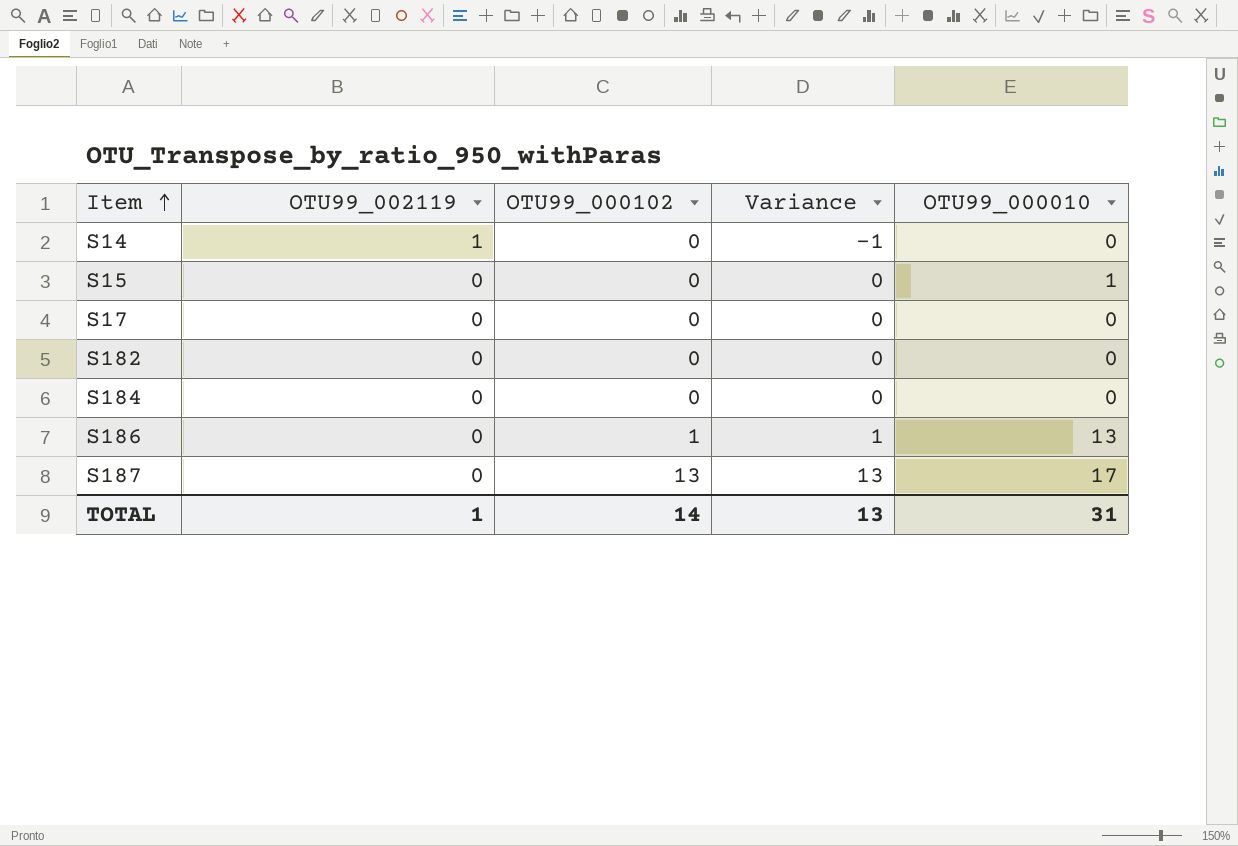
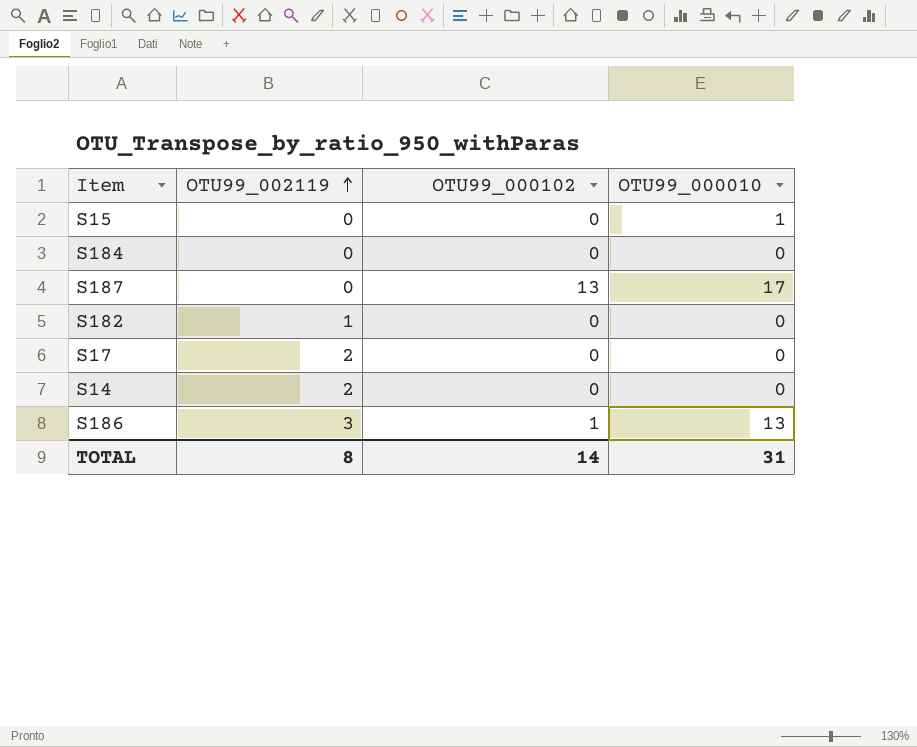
row order: Item ascending -> OTU99_002119 ascending
column Variance | formula: [OTU99_000102] - [OTU99_002119] -> none
S182 | OTU99_002119: 0 -> 1
S17 | OTU99_002119: 0 -> 2
S14 | OTU99_002119: 1 -> 2
S186 | OTU99_002119: 0 -> 3
TOTAL | OTU99_002119: 1 -> 8

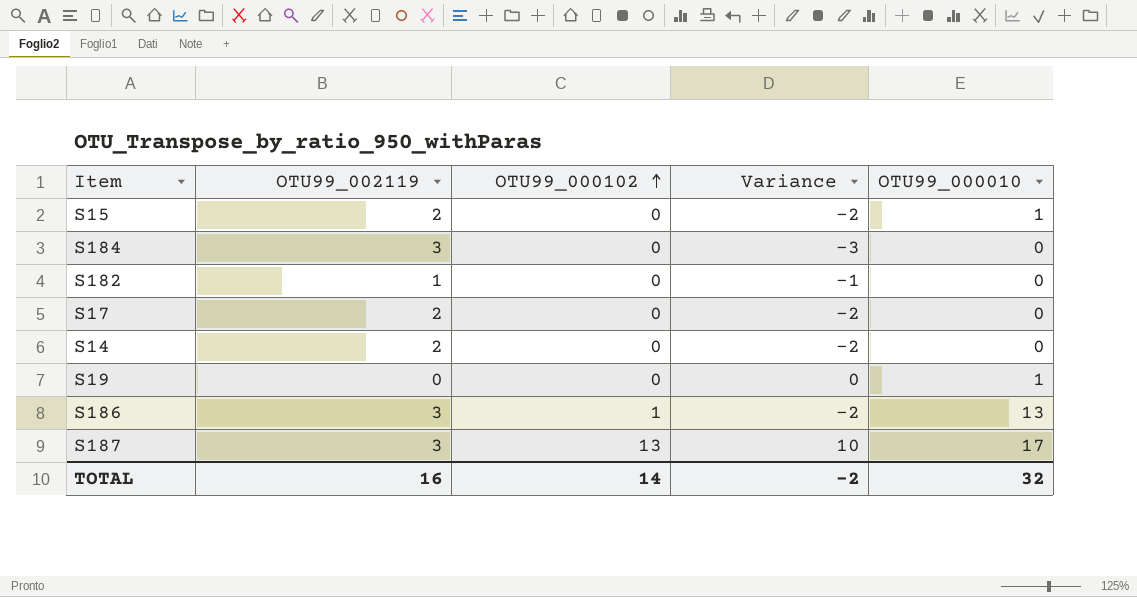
row order: OTU99_002119 ascending -> OTU99_000102 ascending
column Variance | formula: none -> [OTU99_000102] - [OTU99_002119]
S15 | OTU99_002119: 0 -> 2
S184 | OTU99_002119: 0 -> 3
row S19: none -> 0 | 0 | 0 | 1
S187 | OTU99_002119: 0 -> 3
TOTAL | OTU99_002119: 8 -> 16
TOTAL | OTU99_000010: 31 -> 32

